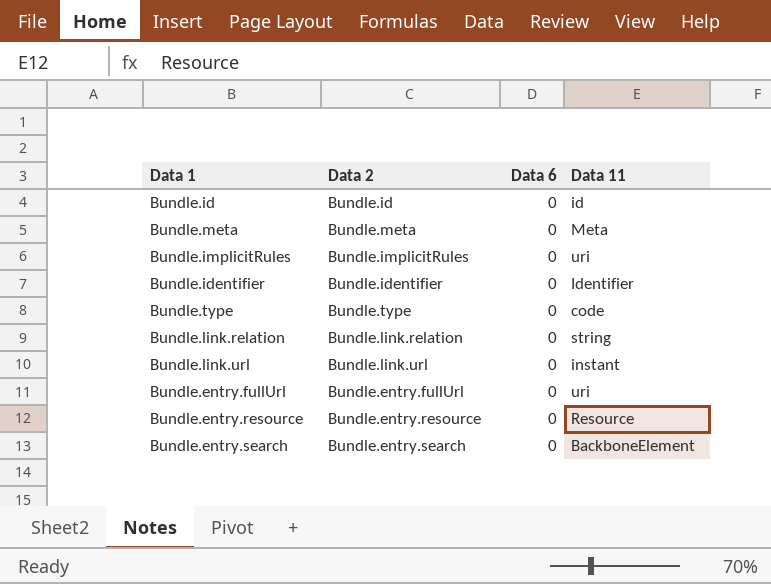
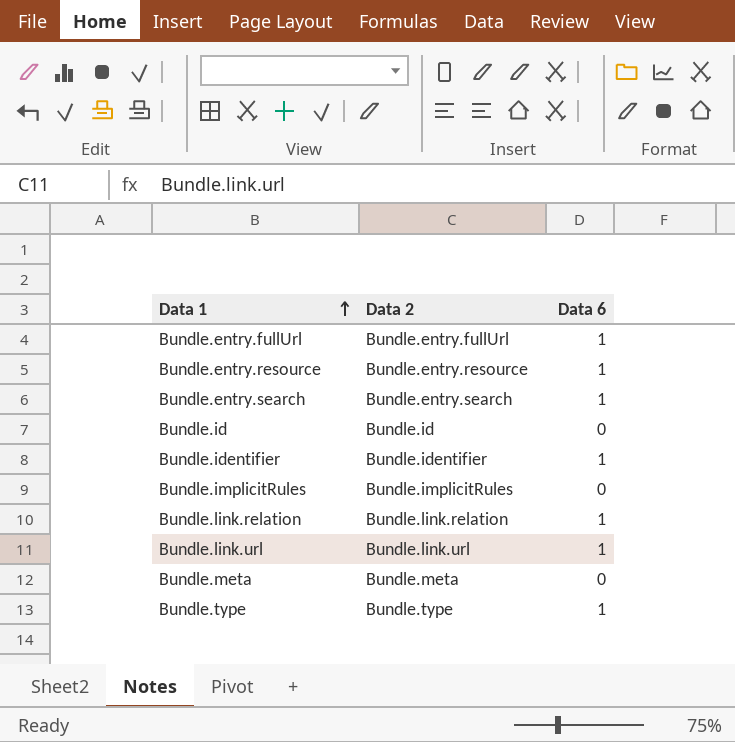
row order: none -> Data 1 ascending
column Data 11 | position: 4 -> none
Bundle.entry.fullUrl | Data 6: 0 -> 1
Bundle.entry.resource | Data 6: 0 -> 1
Bundle.entry.search | Data 6: 0 -> 1
Bundle.identifier | Data 6: 0 -> 1
Bundle.link.relation | Data 6: 0 -> 1
Bundle.link.url | Data 6: 0 -> 1
Bundle.type | Data 6: 0 -> 1

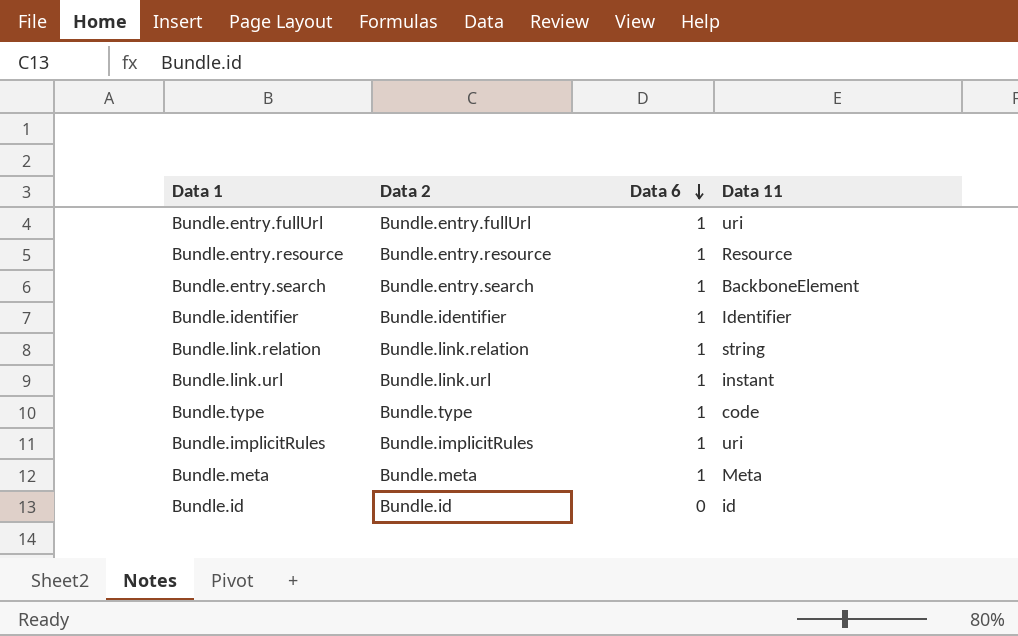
row order: Data 1 ascending -> Data 6 descending
column Data 11 | position: none -> 4
Bundle.implicitRules | Data 6: 0 -> 1
Bundle.meta | Data 6: 0 -> 1

